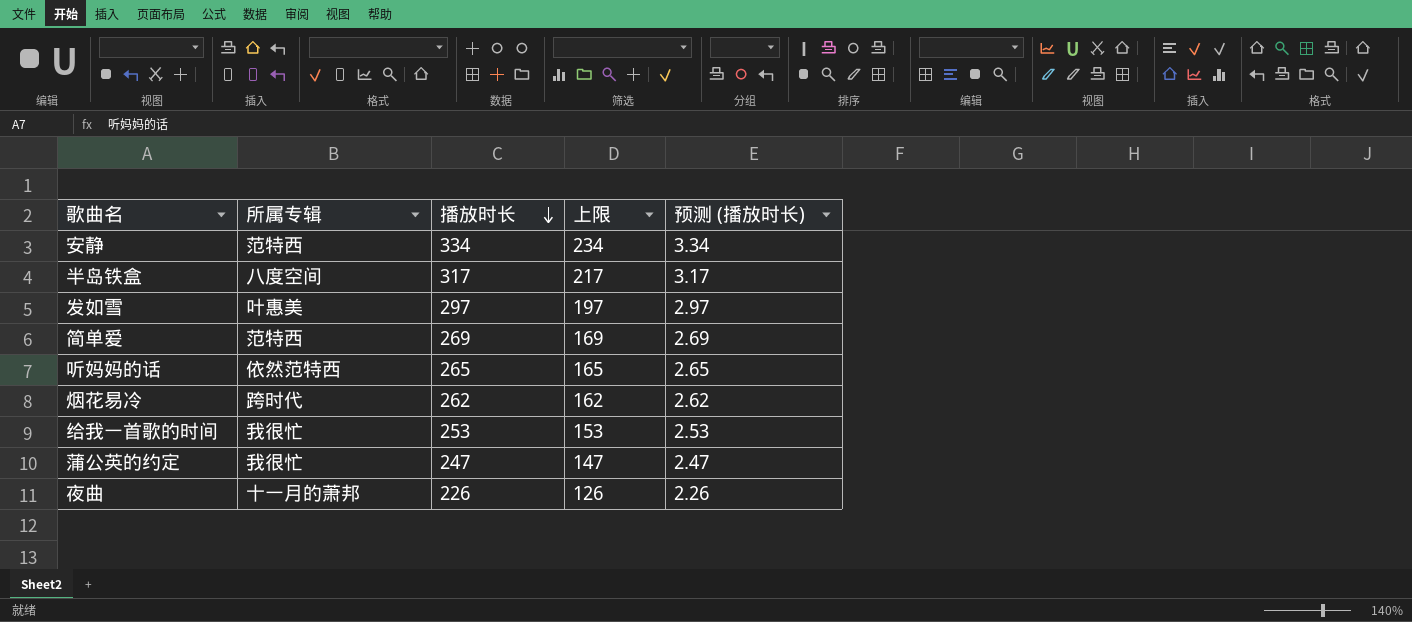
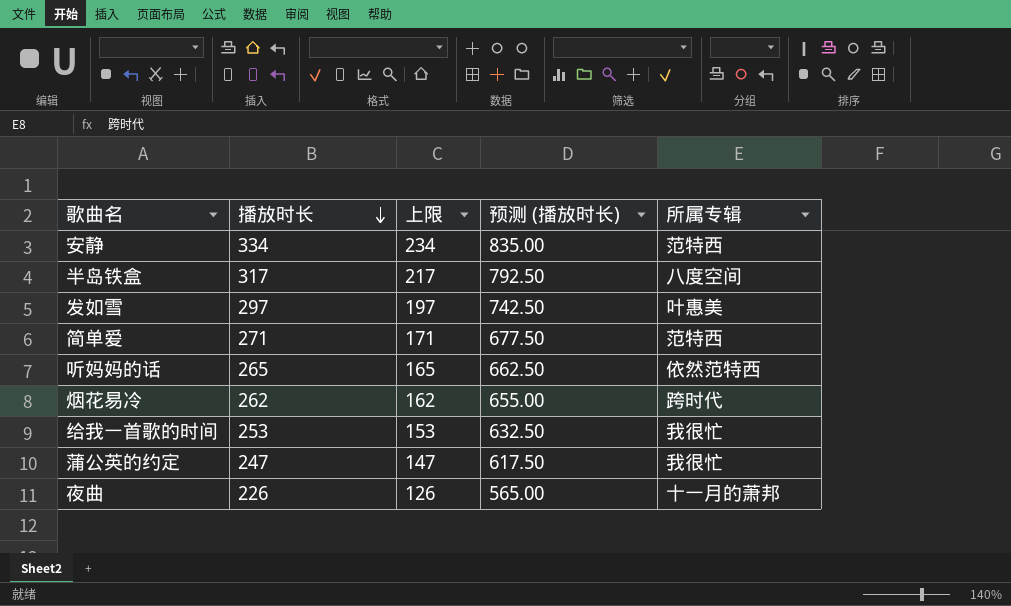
column 预测 (播放时长) | formula: [播放时长] * 0.01 -> [播放时长] * 2.5
column 所属专辑 | position: 2 -> 5
简单爱 | 播放时长: 269 -> 271
简单爱 | 上限: 169 -> 171

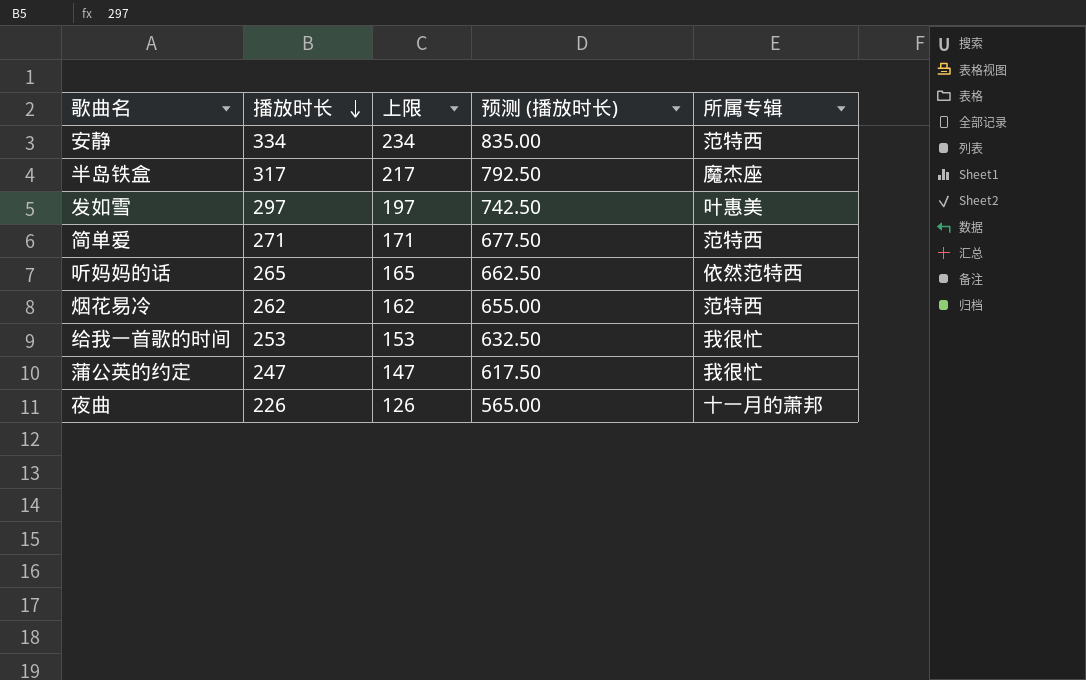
半岛铁盒 | 所属专辑: 八度空间 -> 魔杰座
烟花易冷 | 所属专辑: 跨时代 -> 范特西

